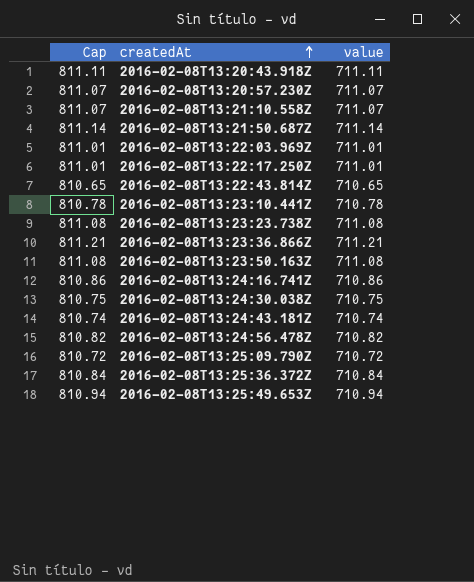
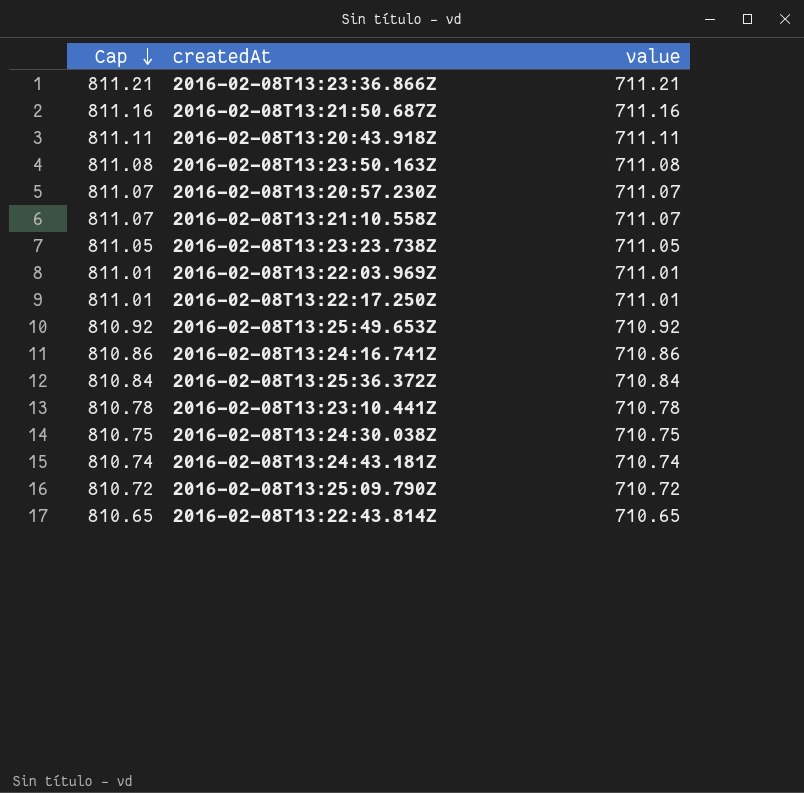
row order: createdAt ascending -> Cap descending
row 2016-02-08T13:24:56.478Z: 810.82 | 710.82 -> none
2016-02-08T13:21:50.687Z | Cap: 811.14 -> 811.16
2016-02-08T13:21:50.687Z | value: 711.14 -> 711.16
2016-02-08T13:23:23.738Z | Cap: 811.08 -> 811.05
2016-02-08T13:23:23.738Z | value: 711.08 -> 711.05
2016-02-08T13:25:49.653Z | Cap: 810.94 -> 810.92
2016-02-08T13:25:49.653Z | value: 710.94 -> 710.92

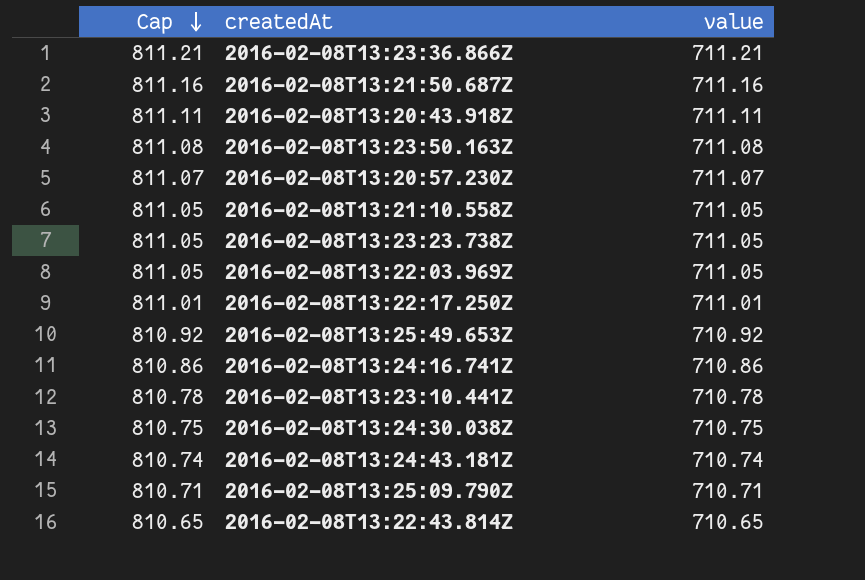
row 2016-02-08T13:25:36.372Z: 810.84 | 710.84 -> none
2016-02-08T13:21:10.558Z | Cap: 811.07 -> 811.05
2016-02-08T13:21:10.558Z | value: 711.07 -> 711.05
2016-02-08T13:22:03.969Z | Cap: 811.01 -> 811.05
2016-02-08T13:22:03.969Z | value: 711.01 -> 711.05
2016-02-08T13:25:09.790Z | Cap: 810.72 -> 810.71
2016-02-08T13:25:09.790Z | value: 710.72 -> 710.71

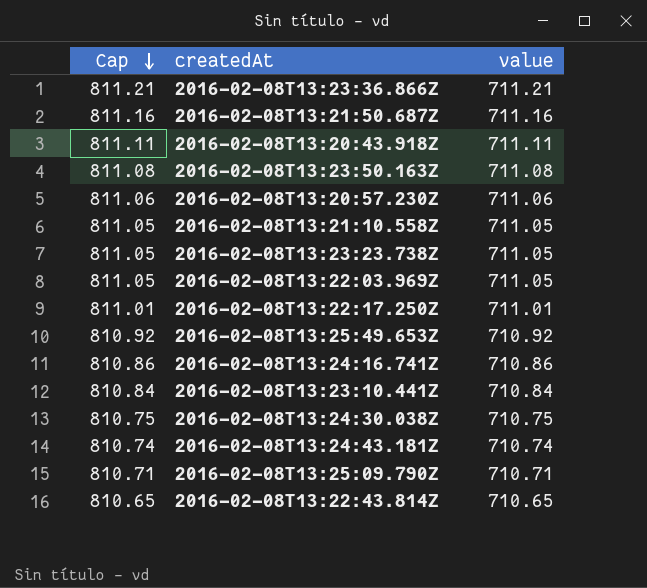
2016-02-08T13:20:57.230Z | Cap: 811.07 -> 811.06
2016-02-08T13:20:57.230Z | value: 711.07 -> 711.06
2016-02-08T13:23:10.441Z | Cap: 810.78 -> 810.84
2016-02-08T13:23:10.441Z | value: 710.78 -> 710.84

